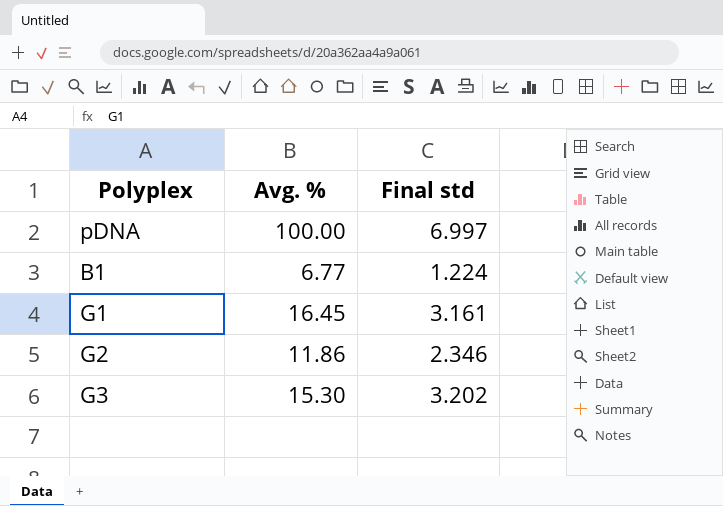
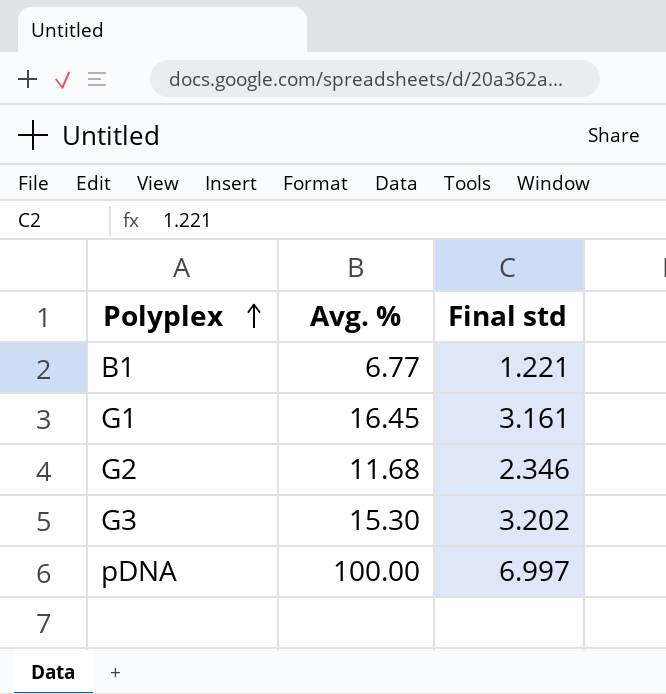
row order: none -> Polyplex ascending
B1 | Final std: 1.224 -> 1.221
G2 | Avg. %: 11.86 -> 11.68

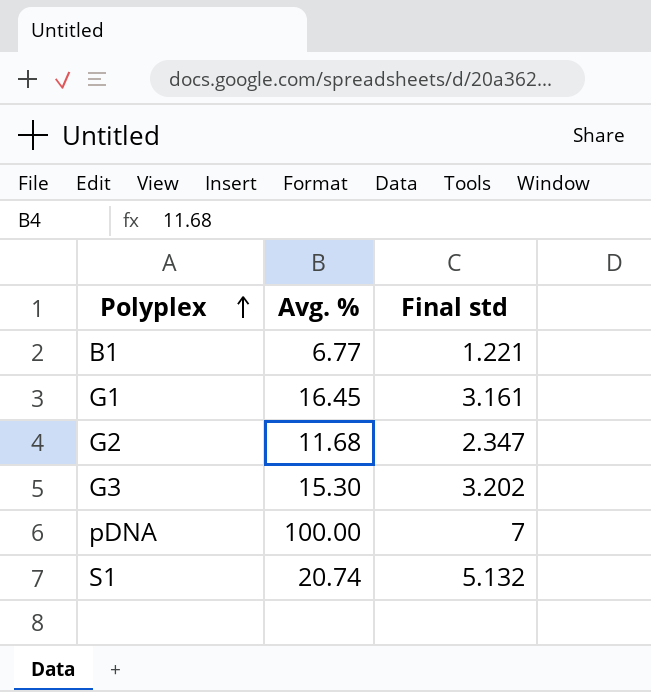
G2 | Final std: 2.346 -> 2.347
pDNA | Final std: 6.997 -> 7
row S1: none -> 20.74 | 5.132

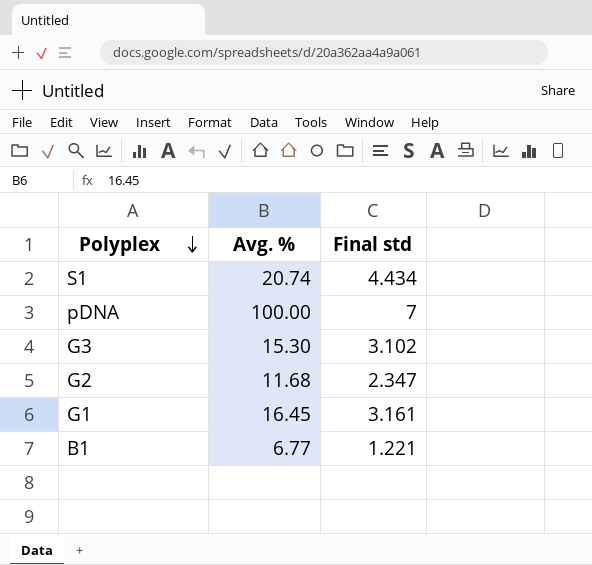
row order: Polyplex ascending -> Polyplex descending
S1 | Final std: 5.132 -> 4.434
G3 | Final std: 3.202 -> 3.102

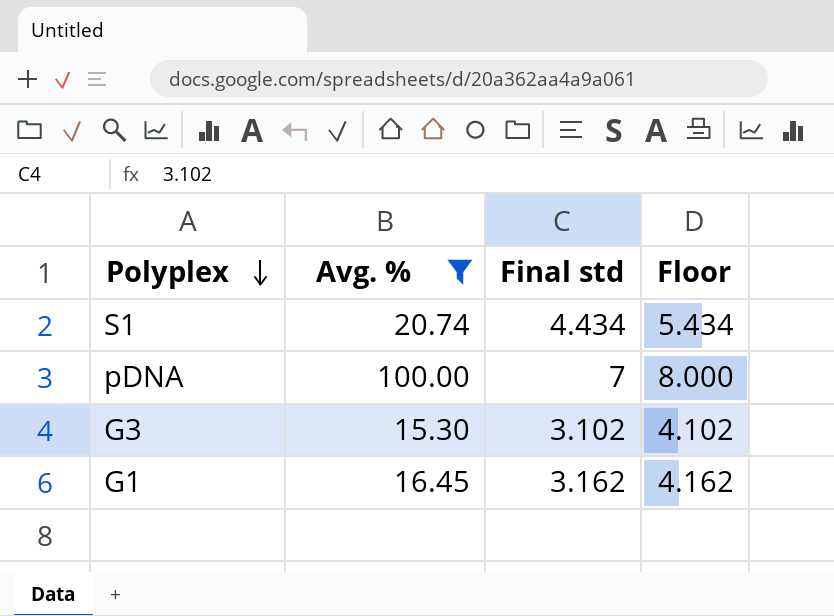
filter: none -> Avg. % >= 15.30
column Floor | formula: none -> [Final std] + 1
G1 | Final std: 3.161 -> 3.162

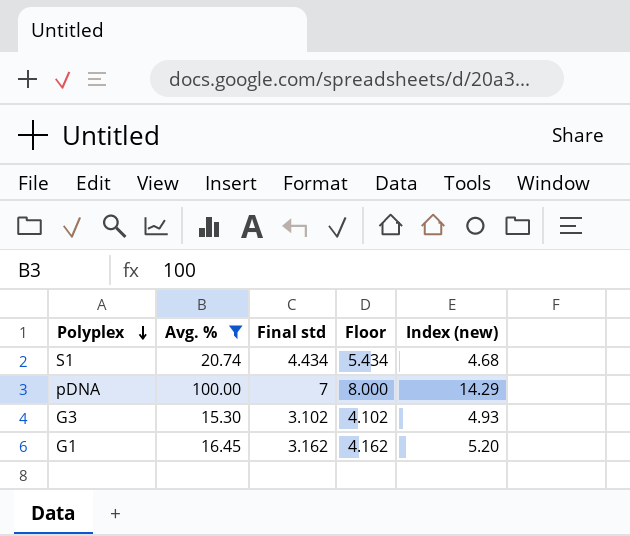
column Index (new) | formula: none -> [Avg. %] / [Final std]

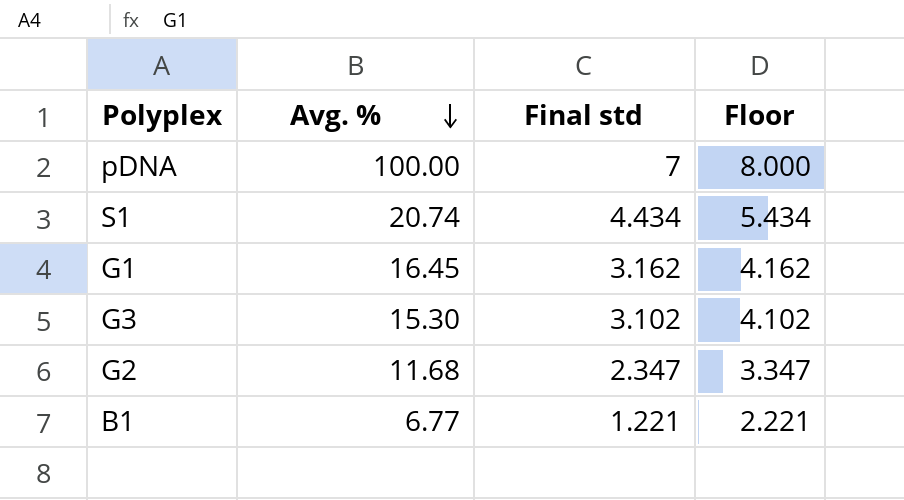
filter: Avg. % >= 15.30 -> none
row order: Polyplex descending -> Avg. % descending
column Index (new) | formula: [Avg. %] / [Final std] -> none

